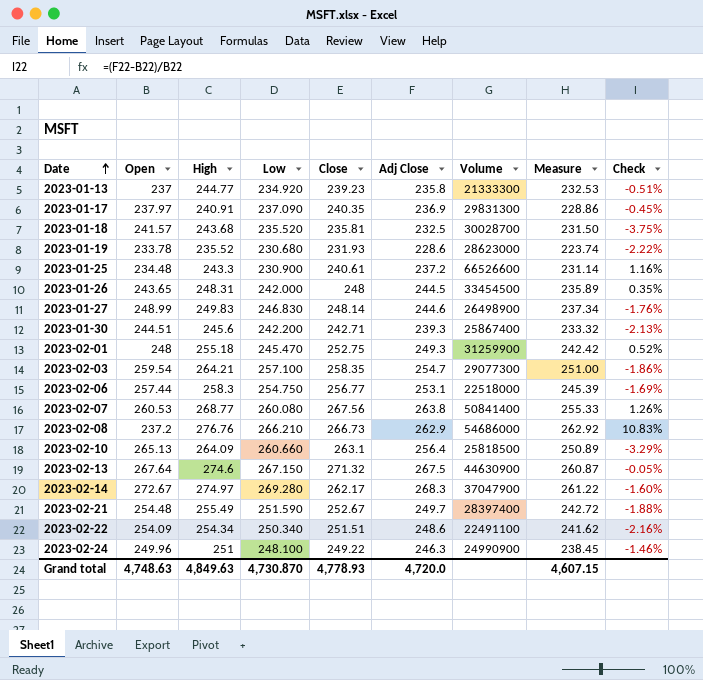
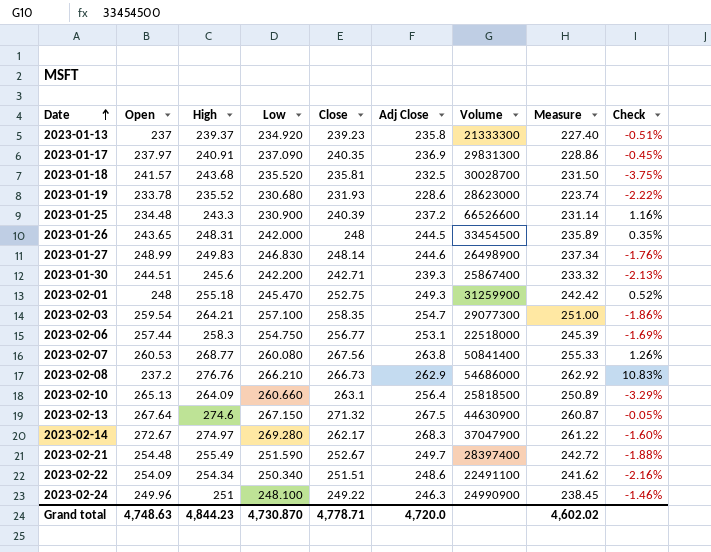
2023-01-13 | High: 244.77 -> 239.37
2023-01-13 | Measure: 232.53 -> 227.40
2023-01-25 | Close: 240.61 -> 240.39
Grand total | High: 4,849.63 -> 4,844.23
Grand total | Close: 4,778.93 -> 4,778.71
Grand total | Measure: 4,607.15 -> 4,602.02

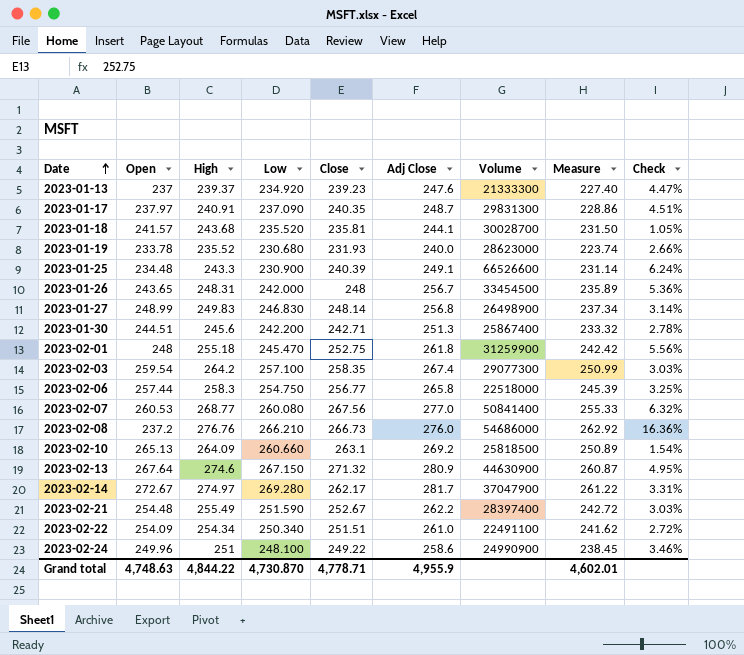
2023-01-13 | Adj Close: 235.8 -> 247.6
2023-01-13 | Check: -0.51% -> 4.47%
2023-01-17 | Adj Close: 236.9 -> 248.7
2023-01-17 | Check: -0.45% -> 4.51%
2023-01-18 | Adj Close: 232.5 -> 244.1
2023-01-18 | Check: -3.75% -> 1.05%
2023-01-19 | Adj Close: 228.6 -> 240.0
2023-01-19 | Check: -2.22% -> 2.66%
2023-01-25 | Adj Close: 237.2 -> 249.1
2023-01-25 | Check: 1.16% -> 6.24%
2023-01-26 | Adj Close: 244.5 -> 256.7
2023-01-26 | Check: 0.35% -> 5.36%
2023-01-27 | Adj Close: 244.6 -> 256.8
2023-01-27 | Check: -1.76% -> 3.14%
2023-01-30 | Adj Close: 239.3 -> 251.3
2023-01-30 | Check: -2.13% -> 2.78%
2023-02-01 | Adj Close: 249.3 -> 261.8
2023-02-01 | Check: 0.52% -> 5.56%
2023-02-03 | High: 264.21 -> 264.2
2023-02-03 | Adj Close: 254.7 -> 267.4
2023-02-03 | Measure: 251.00 -> 250.99
2023-02-03 | Check: -1.86% -> 3.03%
2023-02-06 | Adj Close: 253.1 -> 265.8
2023-02-06 | Check: -1.69% -> 3.25%
2023-02-07 | Adj Close: 263.8 -> 277.0
2023-02-07 | Check: 1.26% -> 6.32%
2023-02-08 | Adj Close: 262.9 -> 276.0
2023-02-08 | Check: 10.83% -> 16.36%
2023-02-10 | Adj Close: 256.4 -> 269.2
2023-02-10 | Check: -3.29% -> 1.54%
2023-02-13 | Adj Close: 267.5 -> 280.9
2023-02-13 | Check: -0.05% -> 4.95%
2023-02-14 | Adj Close: 268.3 -> 281.7
2023-02-14 | Check: -1.60% -> 3.31%
2023-02-21 | Adj Close: 249.7 -> 262.2
2023-02-21 | Check: -1.88% -> 3.03%
2023-02-22 | Adj Close: 248.6 -> 261.0
2023-02-22 | Check: -2.16% -> 2.72%
2023-02-24 | Adj Close: 246.3 -> 258.6
2023-02-24 | Check: -1.46% -> 3.46%
Grand total | High: 4,844.23 -> 4,844.22
Grand total | Adj Close: 4,720.0 -> 4,955.9
Grand total | Measure: 4,602.02 -> 4,602.01

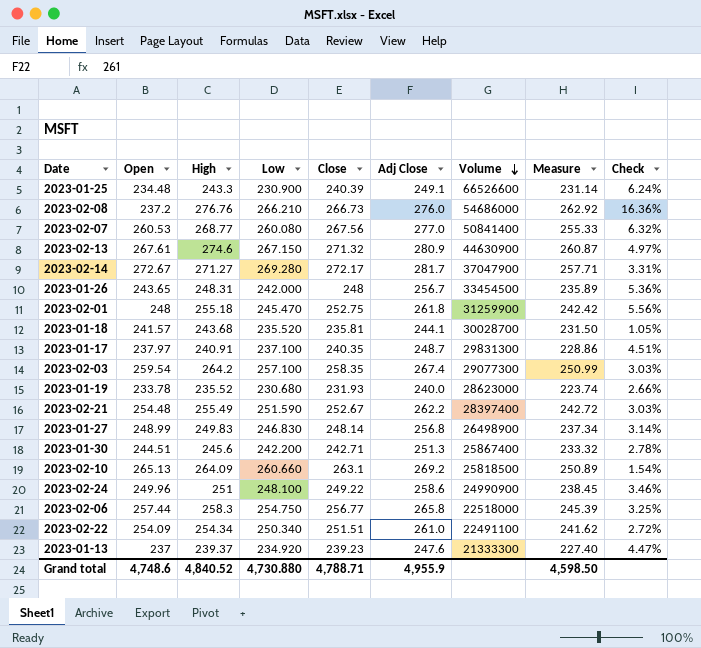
row order: Date ascending -> Volume descending
2023-02-13 | Open: 267.64 -> 267.61
2023-02-13 | Check: 4.95% -> 4.97%
2023-02-14 | High: 274.97 -> 271.27
2023-02-14 | Close: 262.17 -> 272.17
2023-02-14 | Measure: 261.22 -> 257.71
2023-01-17 | Low: 237.090 -> 237.100
Grand total | Open: 4,748.63 -> 4,748.6
Grand total | High: 4,844.22 -> 4,840.52
Grand total | Low: 4,730.870 -> 4,730.880
Grand total | Close: 4,778.71 -> 4,788.71
Grand total | Measure: 4,602.01 -> 4,598.50

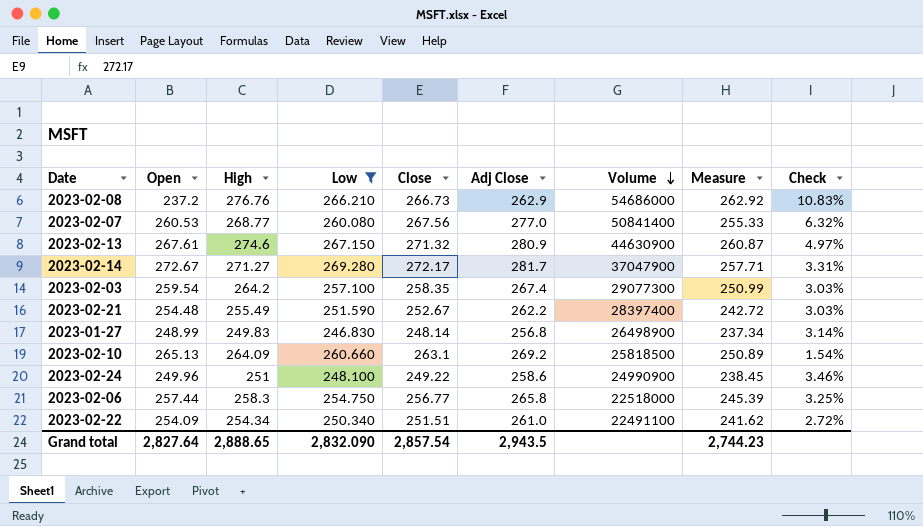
filter: none -> Low >= 246.830
2023-02-08 | Adj Close: 276.0 -> 262.9
2023-02-08 | Check: 16.36% -> 10.83%
Grand total | Open: 4,748.6 -> 2,827.64
Grand total | High: 4,840.52 -> 2,888.65
Grand total | Low: 4,730.880 -> 2,832.090
Grand total | Close: 4,788.71 -> 2,857.54
Grand total | Adj Close: 4,955.9 -> 2,943.5
Grand total | Measure: 4,598.50 -> 2,744.23

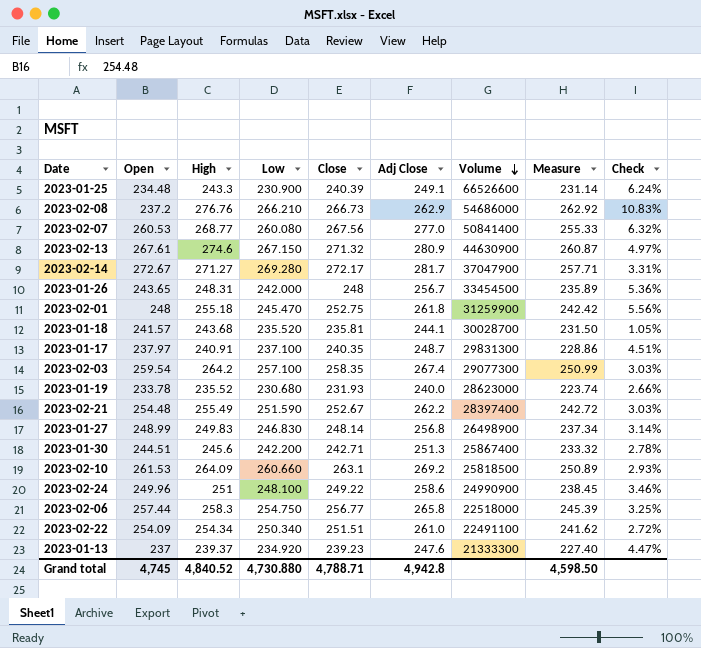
filter: Low >= 246.830 -> none
2023-02-10 | Open: 265.13 -> 261.53
2023-02-10 | Check: 1.54% -> 2.93%
Grand total | Open: 2,827.64 -> 4,745
Grand total | High: 2,888.65 -> 4,840.52
Grand total | Low: 2,832.090 -> 4,730.880
Grand total | Close: 2,857.54 -> 4,788.71
Grand total | Adj Close: 2,943.5 -> 4,942.8
Grand total | Measure: 2,744.23 -> 4,598.50

